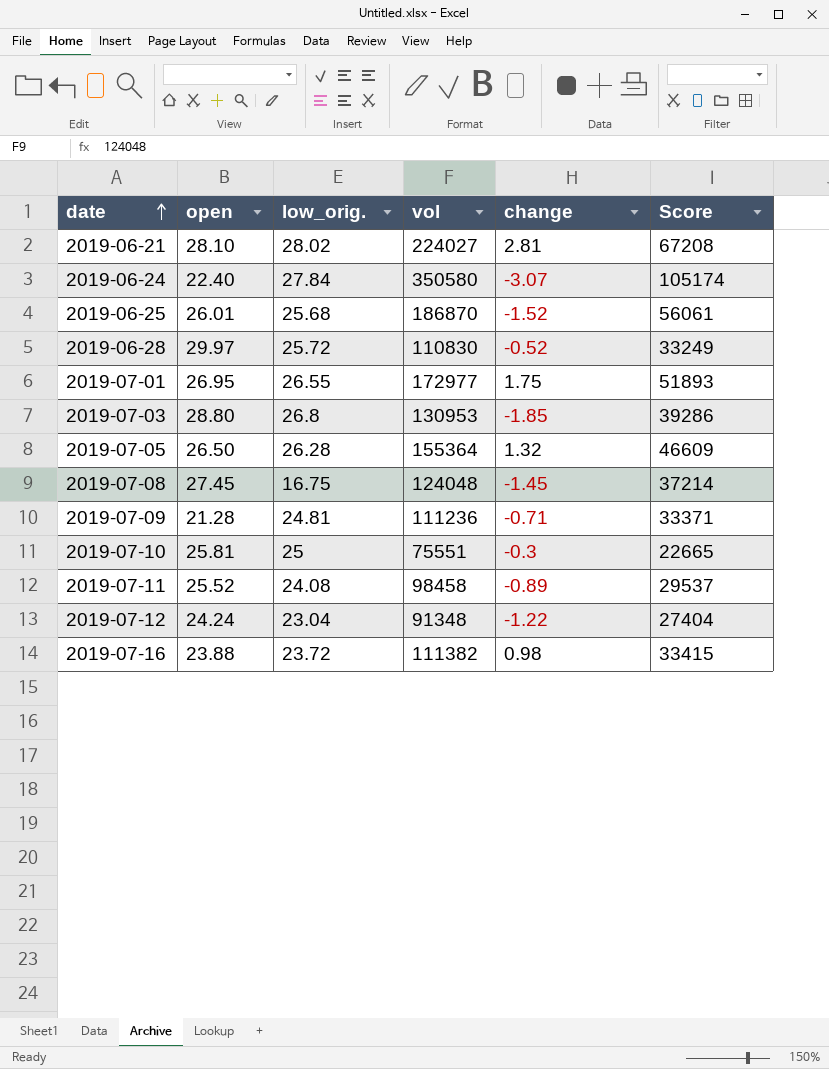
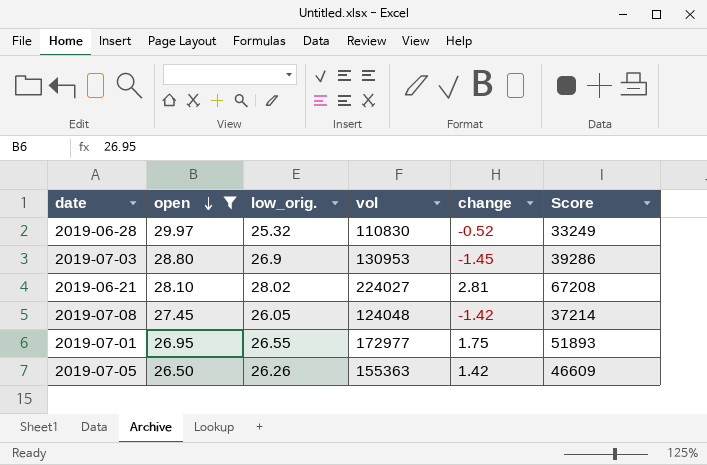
filter: none -> open >= 26.50
row order: date ascending -> open descending
2019-06-28 | low_orig.: 25.72 -> 25.32
2019-07-03 | low_orig.: 26.8 -> 26.9
2019-07-03 | change: -1.85 -> -1.45
2019-07-08 | low_orig.: 16.75 -> 26.05
2019-07-08 | change: -1.45 -> -1.42
2019-07-05 | low_orig.: 26.28 -> 26.26
2019-07-05 | vol: 155364 -> 155363
2019-07-05 | change: 1.32 -> 1.42

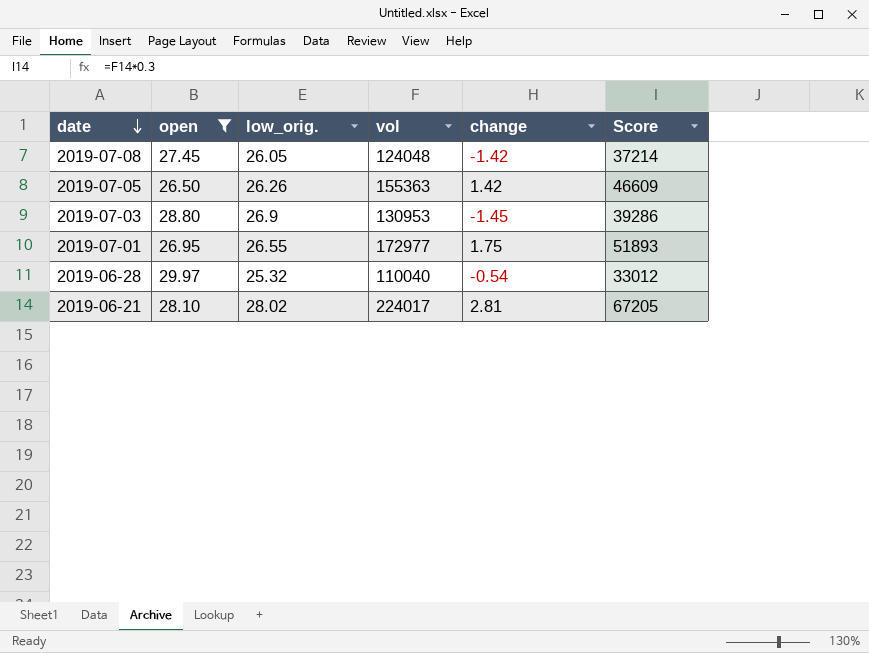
row order: open descending -> date descending
2019-06-28 | vol: 110830 -> 110040
2019-06-28 | change: -0.52 -> -0.54
2019-06-28 | Score: 33249 -> 33012
2019-06-21 | vol: 224027 -> 224017
2019-06-21 | Score: 67208 -> 67205

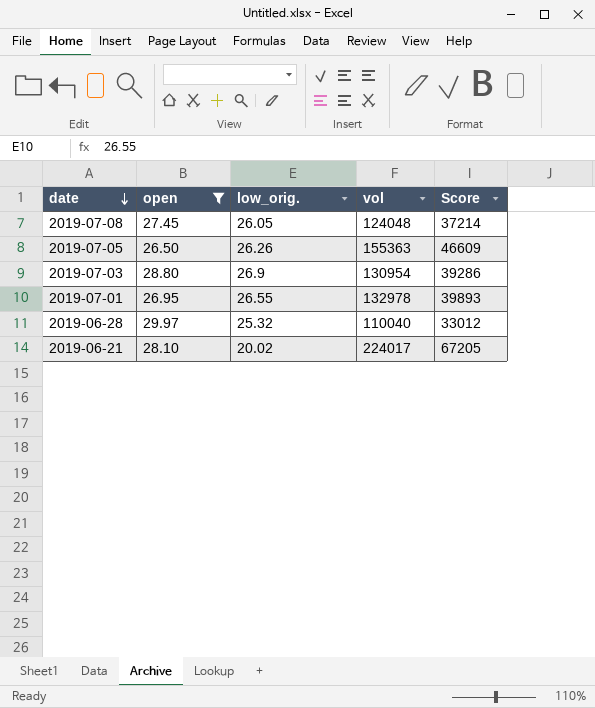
column change | position: 5 -> none
2019-07-03 | vol: 130953 -> 130954
2019-07-01 | vol: 172977 -> 132978
2019-07-01 | Score: 51893 -> 39893
2019-06-21 | low_orig.: 28.02 -> 20.02

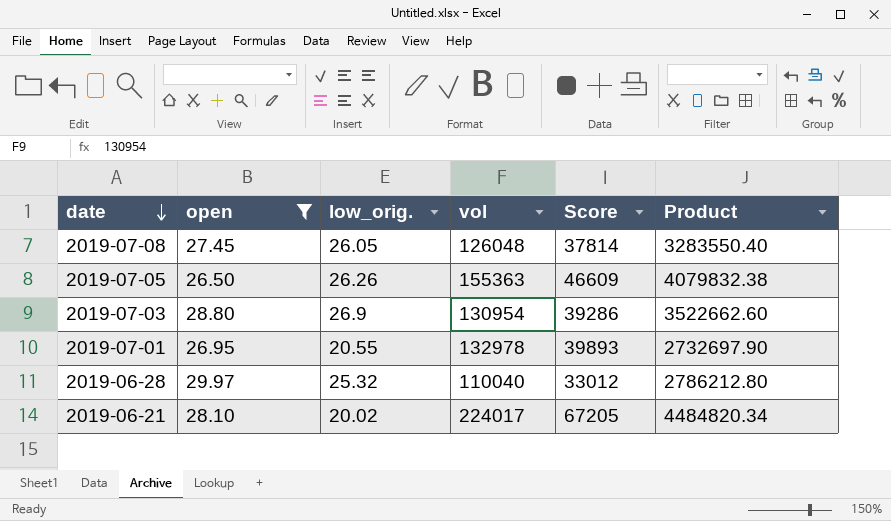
column Product | formula: none -> [low_orig.] * [vol]
2019-07-08 | vol: 124048 -> 126048
2019-07-08 | Score: 37214 -> 37814
2019-07-01 | low_orig.: 26.55 -> 20.55

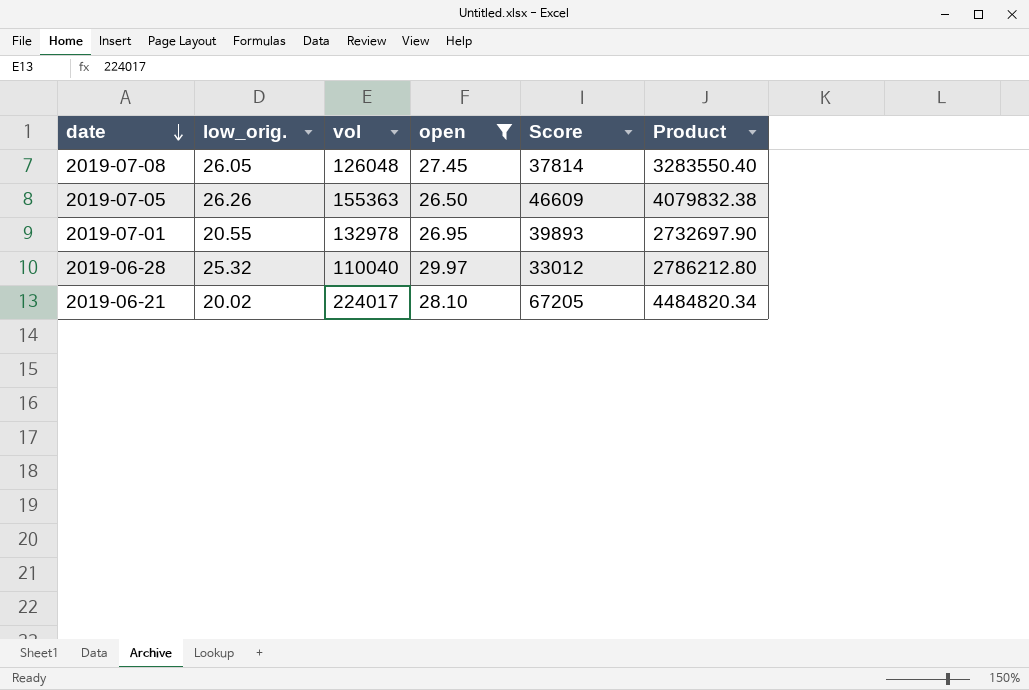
column open | position: 2 -> 4
row 2019-07-03: 28.80 | 26.9 | 130954 | 39286 | 3522662.60 -> none

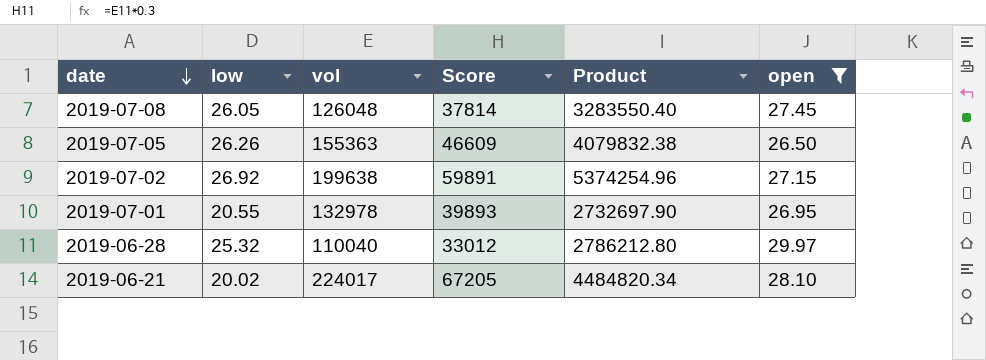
column name: low_orig. -> low
column open | position: 4 -> 6
row 2019-07-02: none -> 26.92 | 199638 | 59891 | 5374254.96 | 27.15

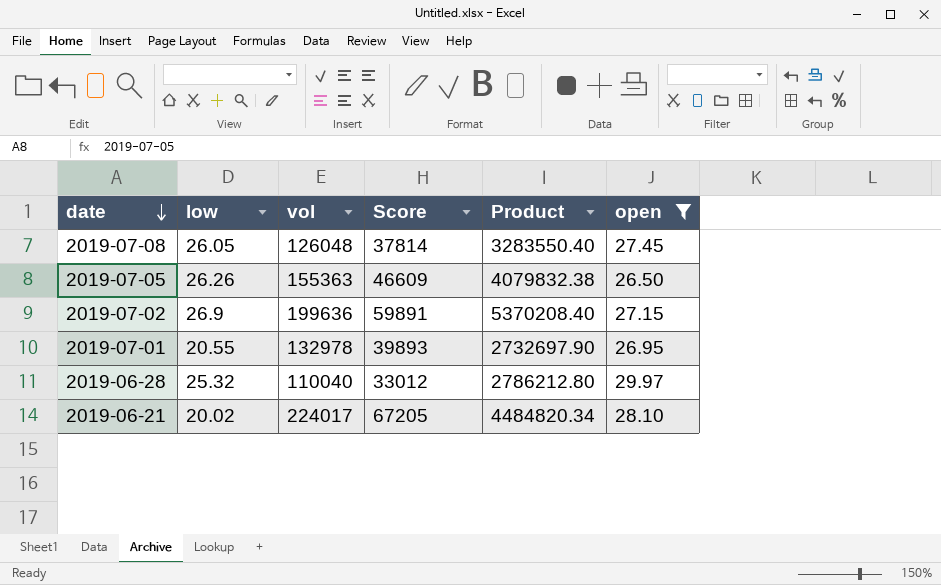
2019-07-02 | low: 26.92 -> 26.9
2019-07-02 | vol: 199638 -> 199636
2019-07-02 | Product: 5374254.96 -> 5370208.40

